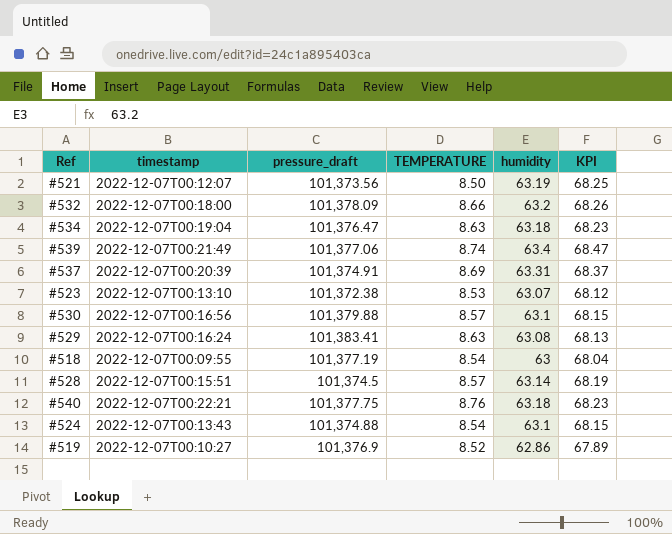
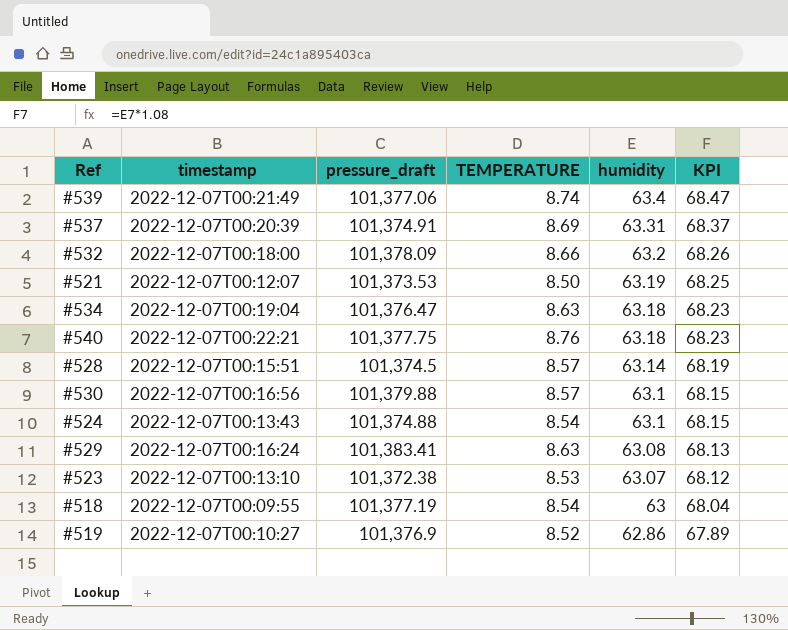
row order: none -> humidity descending
#521 | pressure_draft: 101,373.56 -> 101,373.53

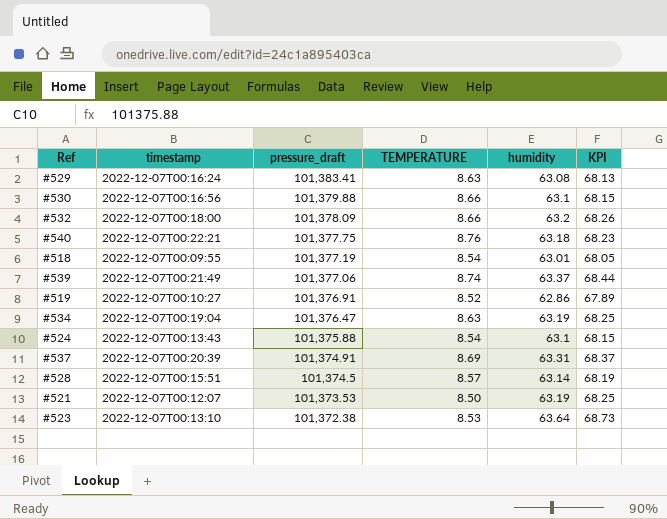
row order: humidity descending -> pressure_draft descending
#530 | TEMPERATURE: 8.57 -> 8.66
#518 | humidity: 63 -> 63.01
#518 | KPI: 68.04 -> 68.05
#539 | humidity: 63.4 -> 63.37
#539 | KPI: 68.47 -> 68.44
#519 | pressure_draft: 101,376.9 -> 101,376.91
#534 | humidity: 63.18 -> 63.19
#534 | KPI: 68.23 -> 68.25
#524 | pressure_draft: 101,374.88 -> 101,375.88
#523 | humidity: 63.07 -> 63.64
#523 | KPI: 68.12 -> 68.73

